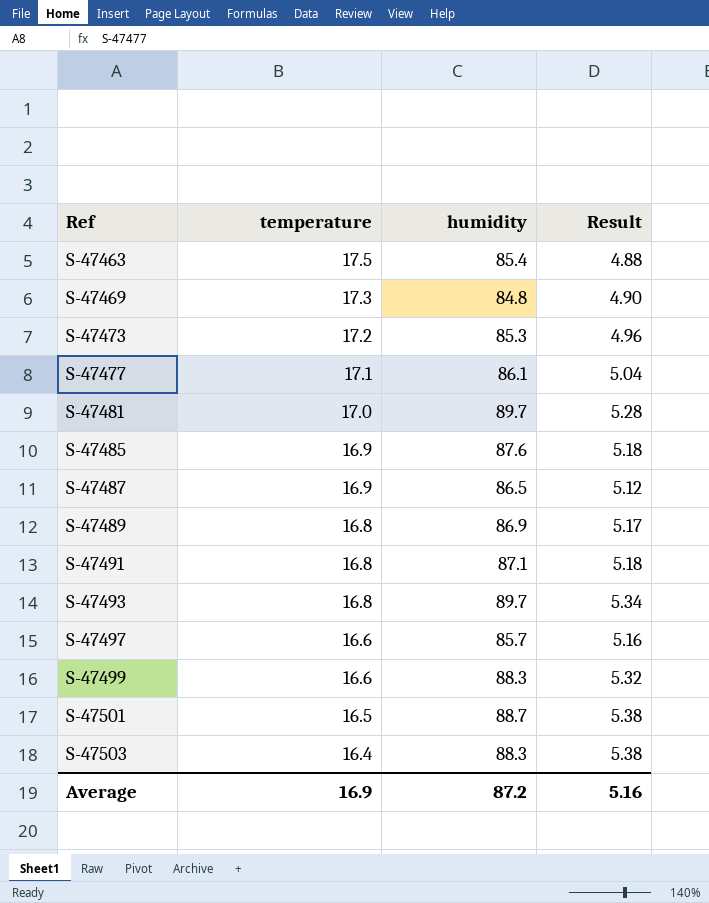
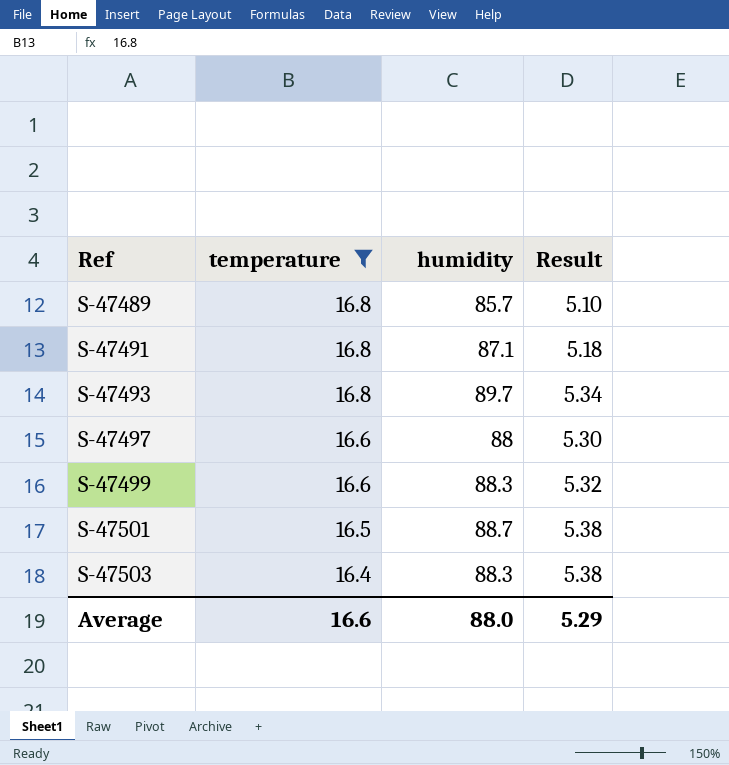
filter: none -> temperature <= 16.8
S-47489 | humidity: 86.9 -> 85.7
S-47489 | Result: 5.17 -> 5.10
S-47497 | humidity: 85.7 -> 88
S-47497 | Result: 5.16 -> 5.30
Average | temperature: 16.9 -> 16.6
Average | humidity: 87.2 -> 88.0
Average | Result: 5.16 -> 5.29

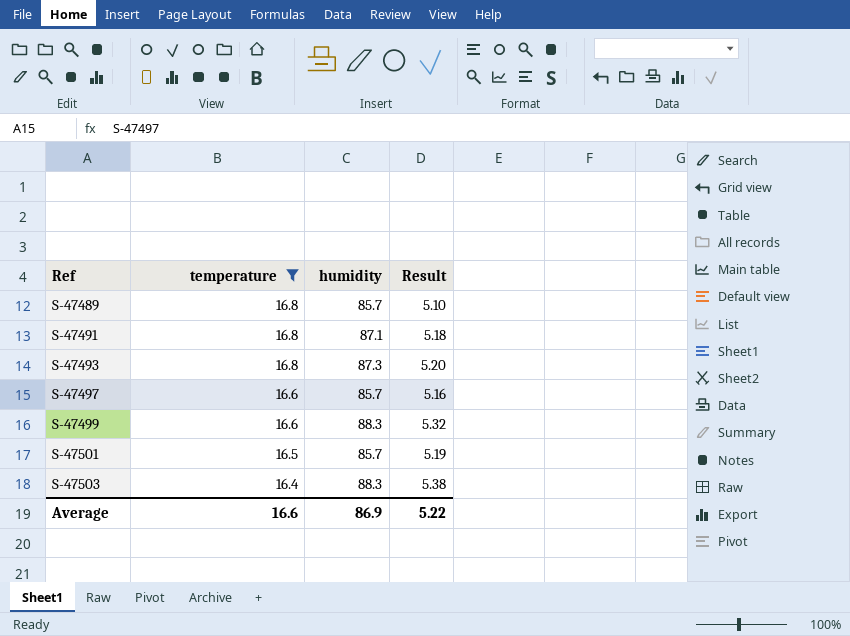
S-47493 | humidity: 89.7 -> 87.3
S-47493 | Result: 5.34 -> 5.20
S-47497 | humidity: 88 -> 85.7
S-47497 | Result: 5.30 -> 5.16
S-47501 | humidity: 88.7 -> 85.7
S-47501 | Result: 5.38 -> 5.19
Average | humidity: 88.0 -> 86.9
Average | Result: 5.29 -> 5.22

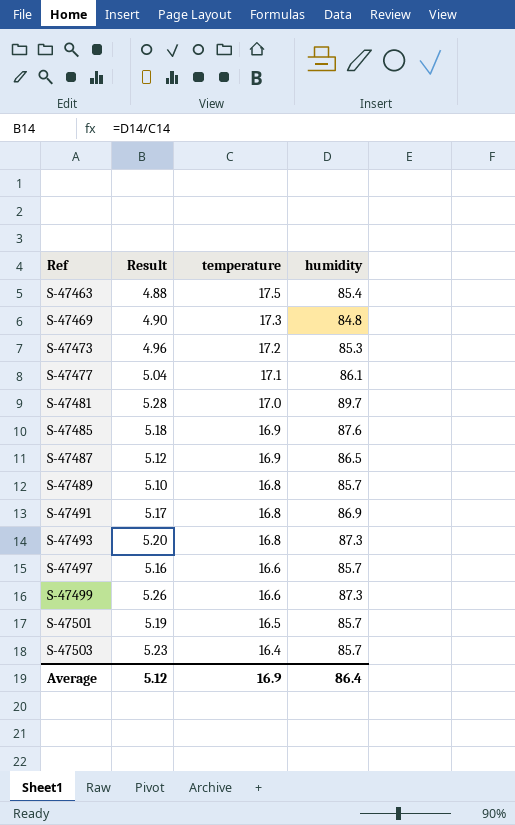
filter: temperature <= 16.8 -> none
column Result | position: 4 -> 2
S-47491 | Result: 5.18 -> 5.17
S-47491 | humidity: 87.1 -> 86.9
S-47499 | Result: 5.32 -> 5.26
S-47499 | humidity: 88.3 -> 87.3
S-47503 | Result: 5.38 -> 5.23
S-47503 | humidity: 88.3 -> 85.7
Average | Result: 5.22 -> 5.12
Average | temperature: 16.6 -> 16.9
Average | humidity: 86.9 -> 86.4

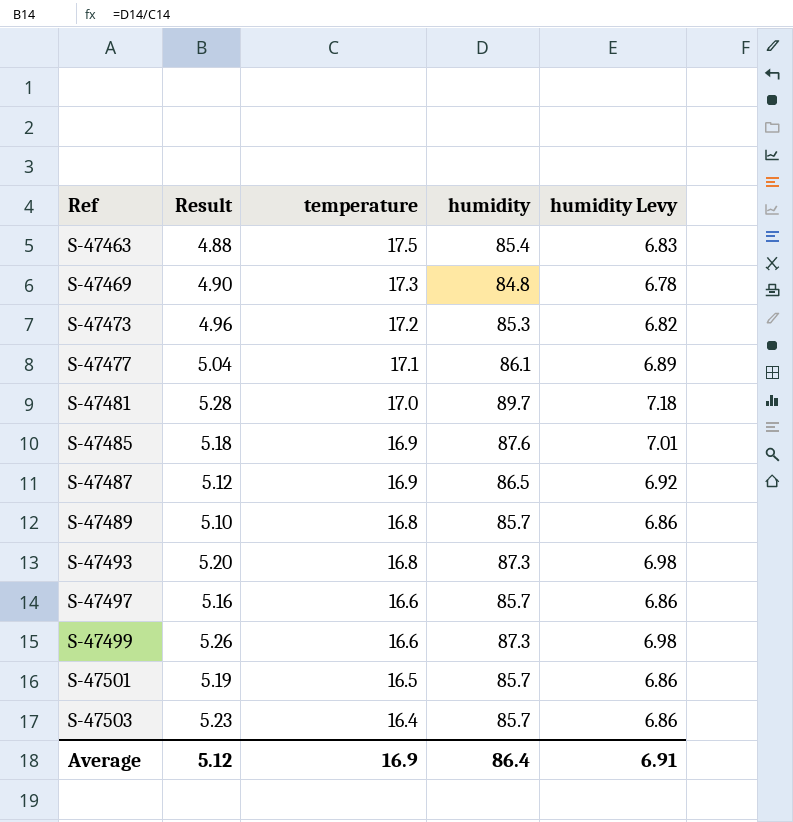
column humidity Levy | formula: none -> [humidity] * 0.08
row S-47491: 5.17 | 16.8 | 86.9 -> none

